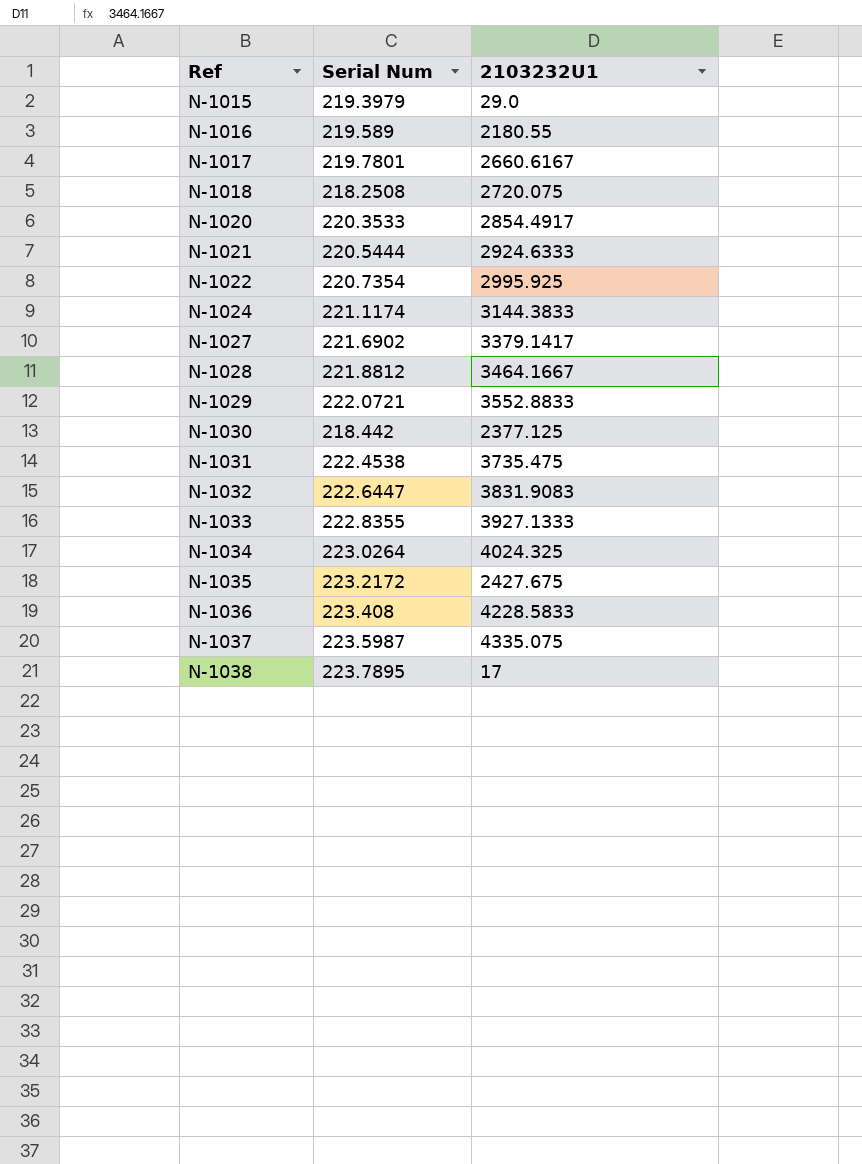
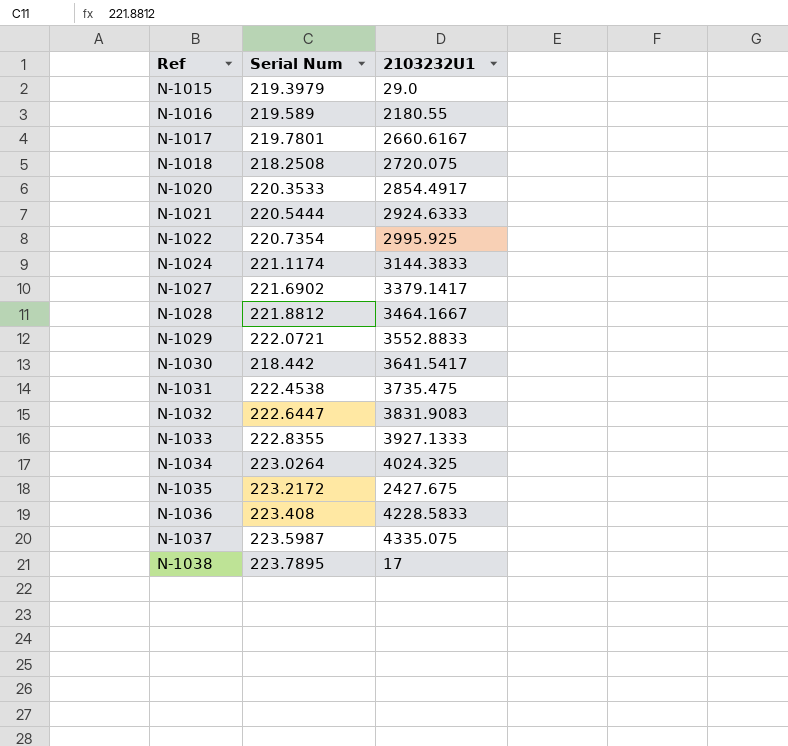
N-1030 | 2103232U1: 2377.125 -> 3641.5417

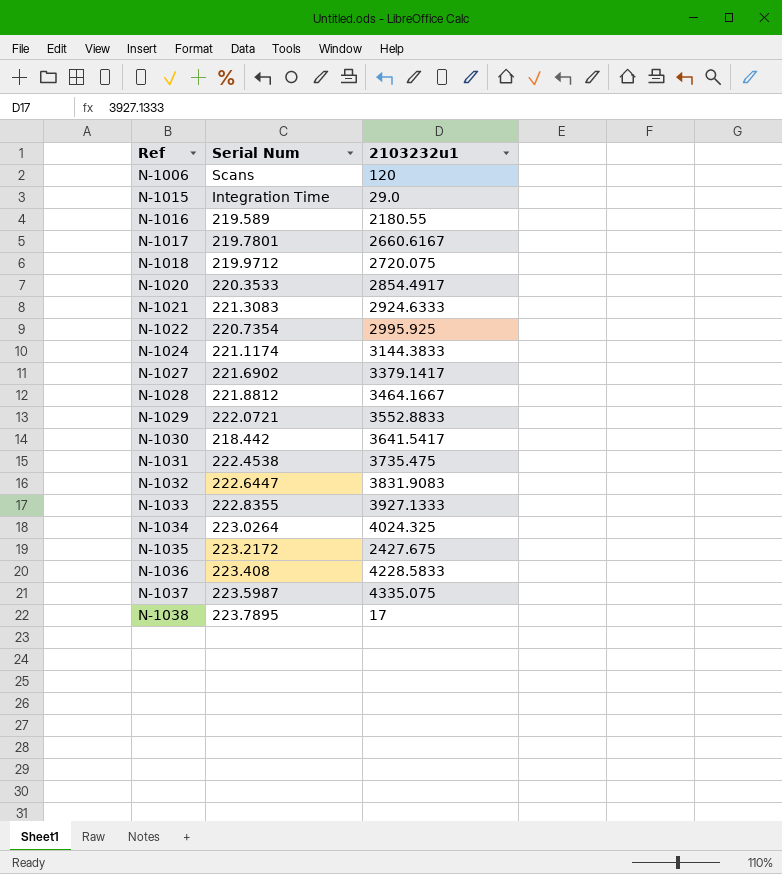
column name: 2103232U1 -> 2103232u1
row N-1006: none -> Scans | 120
N-1015 | Serial Num: 219.3979 -> Integration Time
N-1018 | Serial Num: 218.2508 -> 219.9712
N-1021 | Serial Num: 220.5444 -> 221.3083

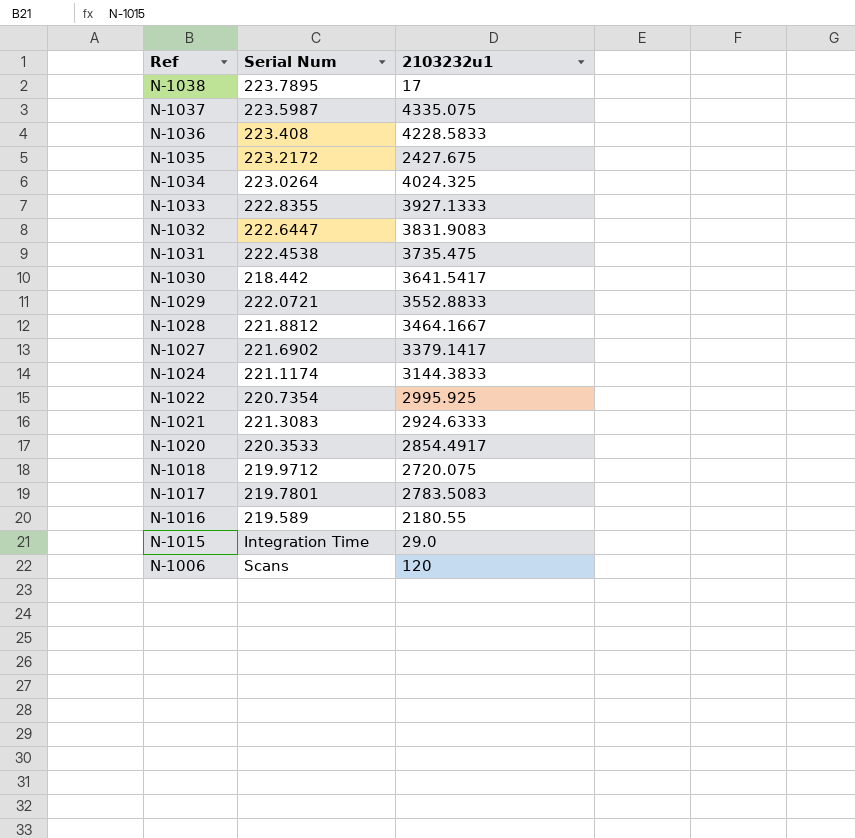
row order: Ref ascending -> Ref descending
N-1017 | 2103232u1: 2660.6167 -> 2783.5083

